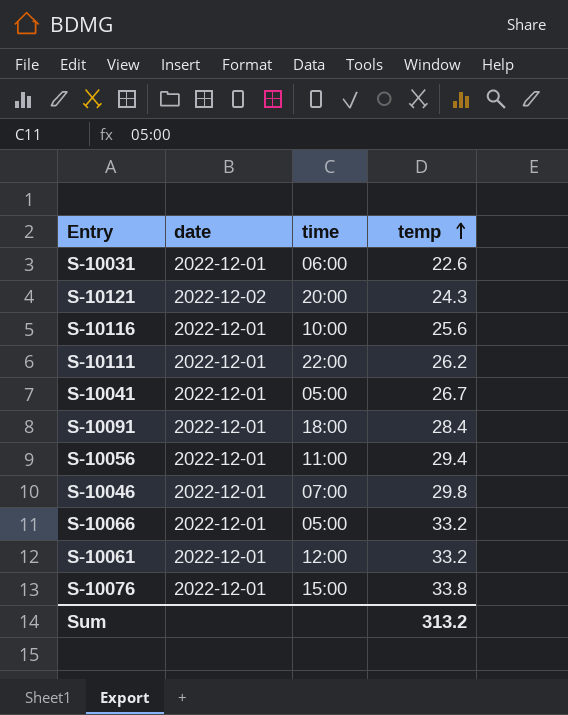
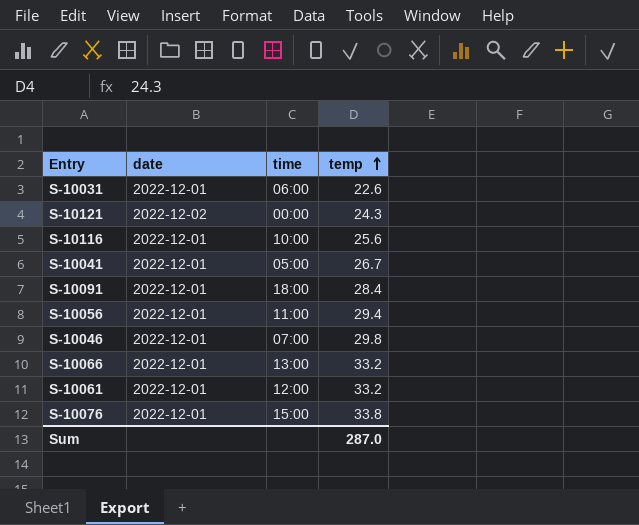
row S-10111: 2022-12-01 | 22:00 | 26.2 -> none
S-10121 | time: 20:00 -> 00:00
S-10066 | time: 05:00 -> 13:00
Sum | temp: 313.2 -> 287.0

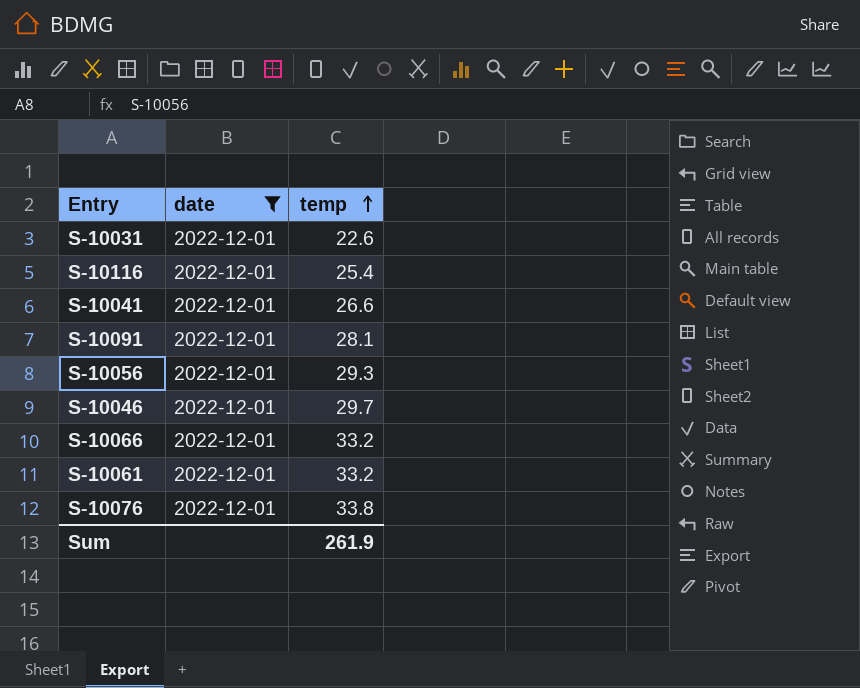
filter: none -> date = 2022-12-01
column time | position: 3 -> none
S-10116 | temp: 25.6 -> 25.4
S-10041 | temp: 26.7 -> 26.6
S-10091 | temp: 28.4 -> 28.1
S-10056 | temp: 29.4 -> 29.3
S-10046 | temp: 29.8 -> 29.7
Sum | temp: 287.0 -> 261.9

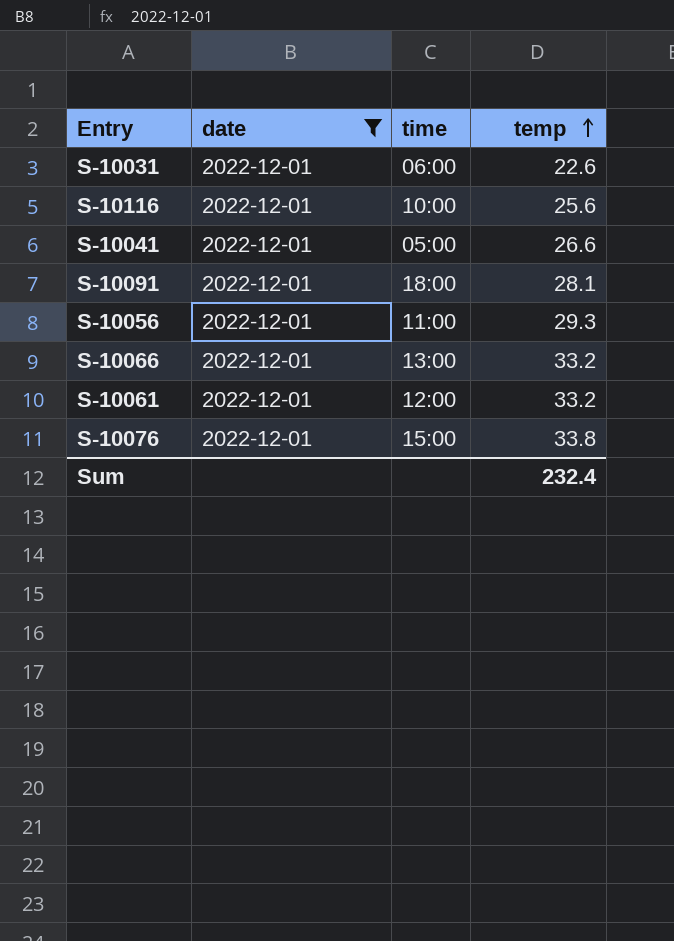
column time | position: none -> 3
row S-10046: 2022-12-01 | 29.7 -> none
S-10116 | temp: 25.4 -> 25.6
Sum | temp: 261.9 -> 232.4

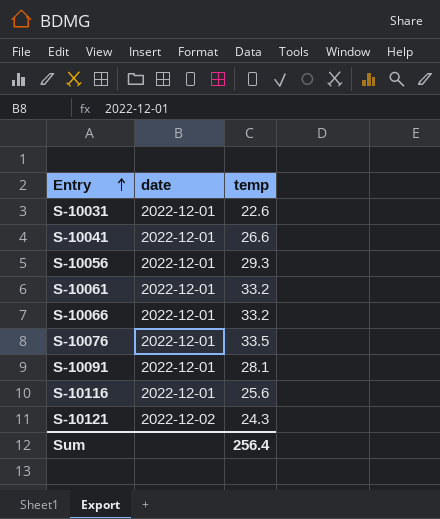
filter: date = 2022-12-01 -> none
row order: temp ascending -> Entry ascending
column time | position: 3 -> none
S-10076 | temp: 33.8 -> 33.5
Sum | temp: 232.4 -> 256.4

